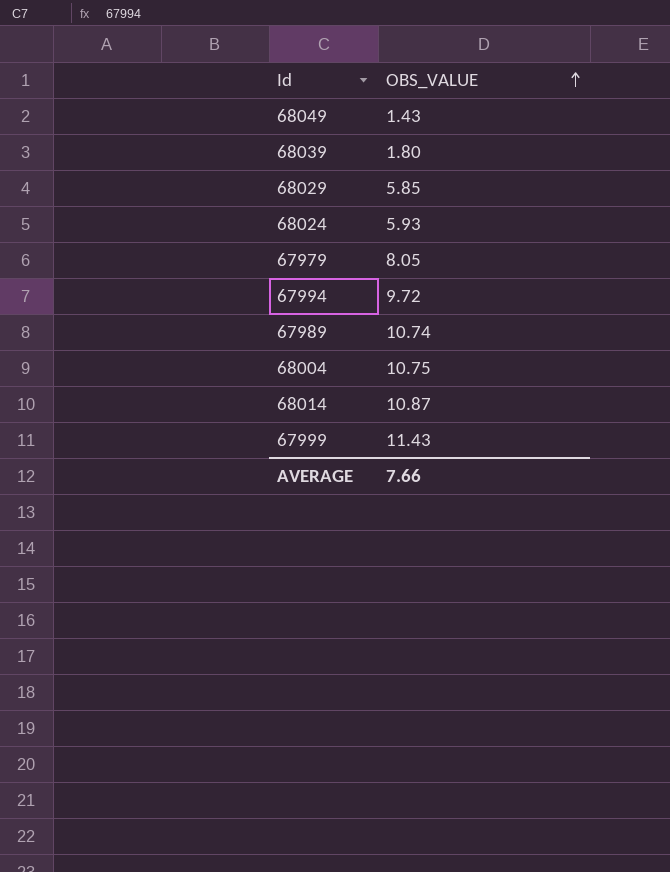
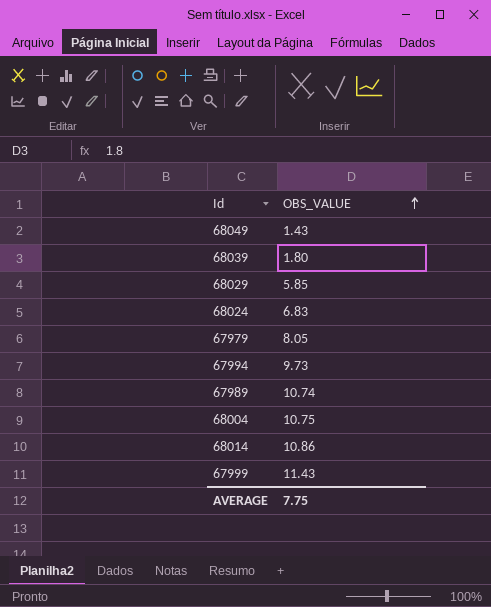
68024 | OBS_VALUE: 5.93 -> 6.83
67994 | OBS_VALUE: 9.72 -> 9.73
68014 | OBS_VALUE: 10.87 -> 10.86
AVERAGE | OBS_VALUE: 7.66 -> 7.75

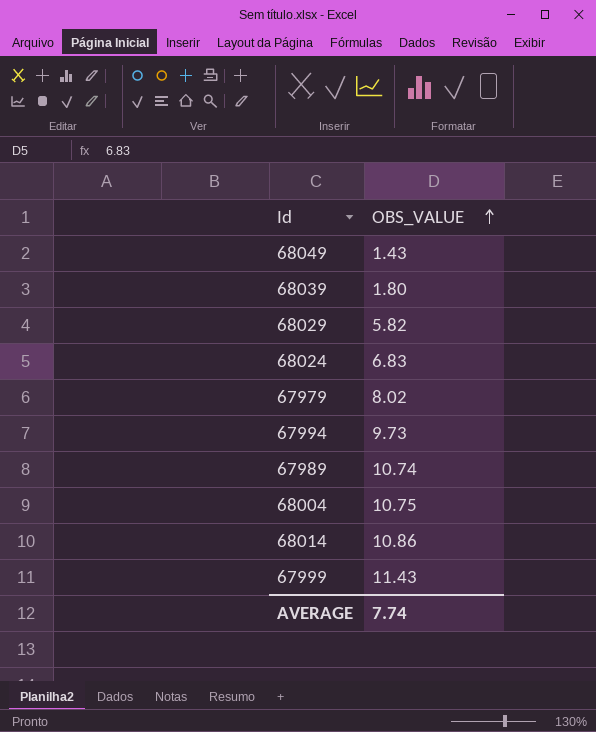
68029 | OBS_VALUE: 5.85 -> 5.82
67979 | OBS_VALUE: 8.05 -> 8.02
AVERAGE | OBS_VALUE: 7.75 -> 7.74

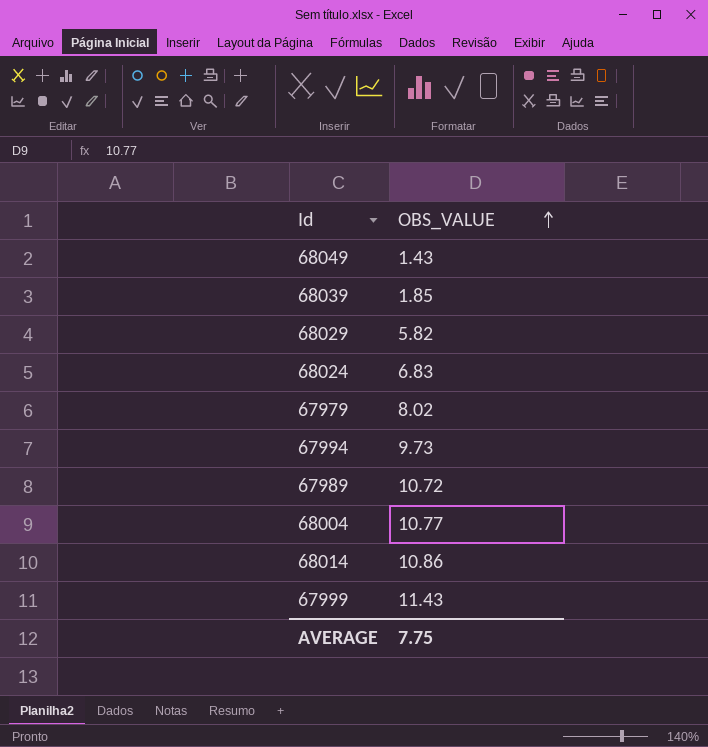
68039 | OBS_VALUE: 1.80 -> 1.85
67989 | OBS_VALUE: 10.74 -> 10.72
68004 | OBS_VALUE: 10.75 -> 10.77
AVERAGE | OBS_VALUE: 7.74 -> 7.75

